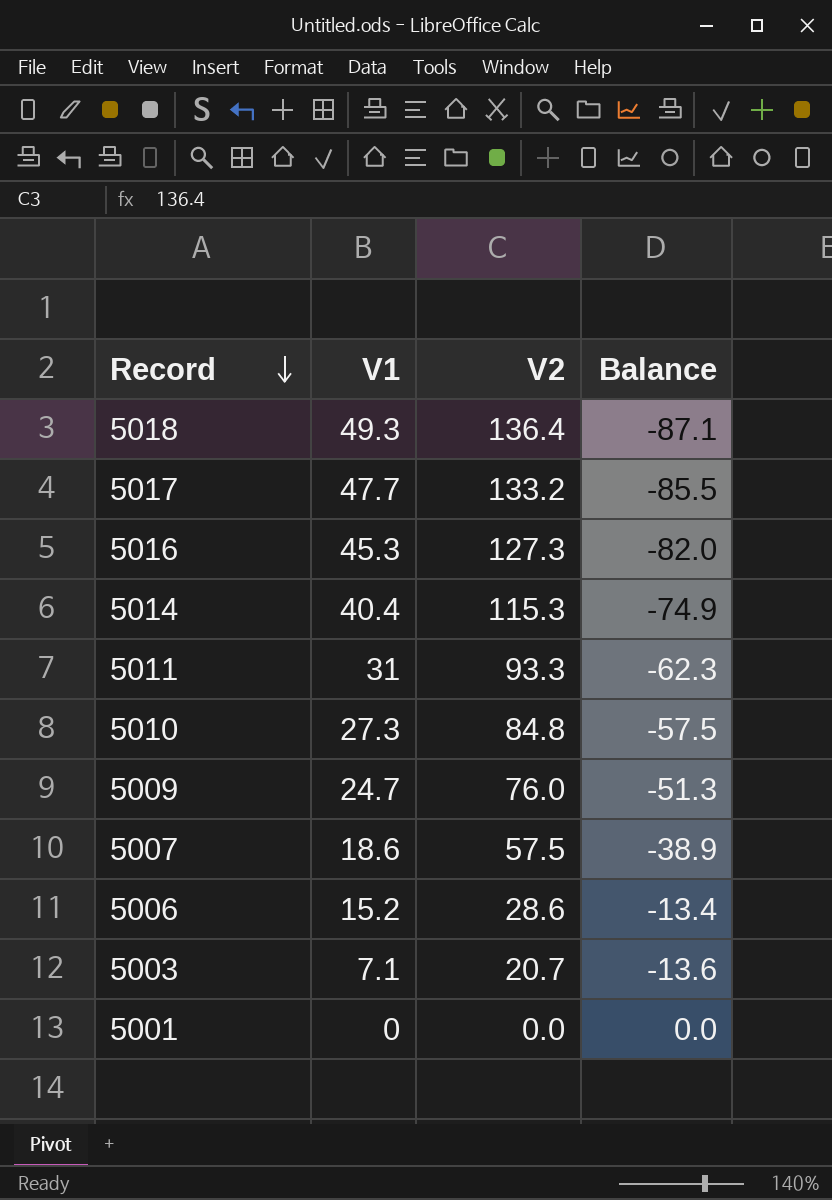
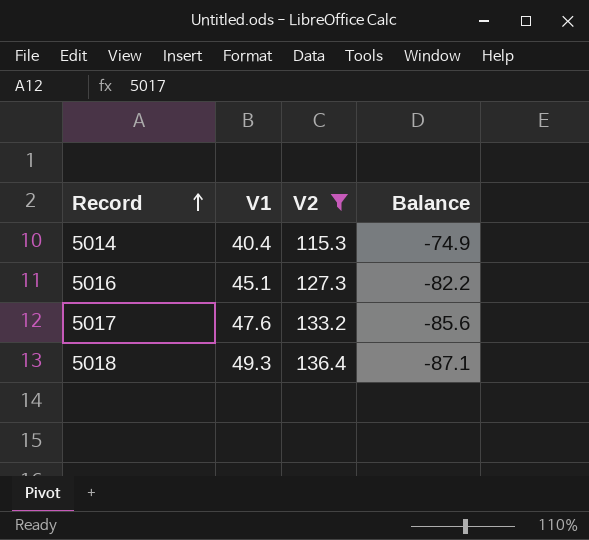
filter: none -> V2 >= 115.3
row order: Record descending -> Record ascending
5016 | V1: 45.3 -> 45.1
5016 | Balance: -82.0 -> -82.2
5017 | V1: 47.7 -> 47.6
5017 | Balance: -85.5 -> -85.6

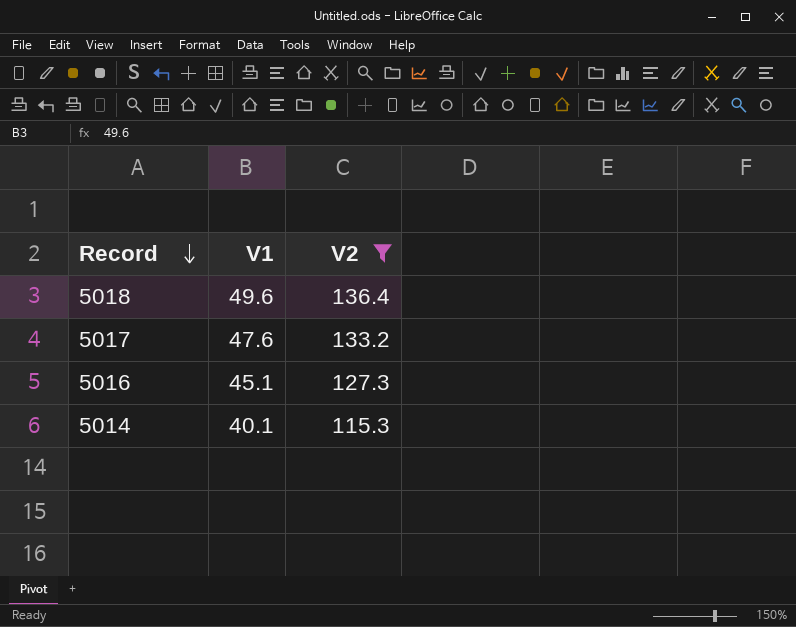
row order: Record ascending -> Record descending
column Balance | formula: [V1] - [V2] -> none
5018 | V1: 49.3 -> 49.6
5014 | V1: 40.4 -> 40.1

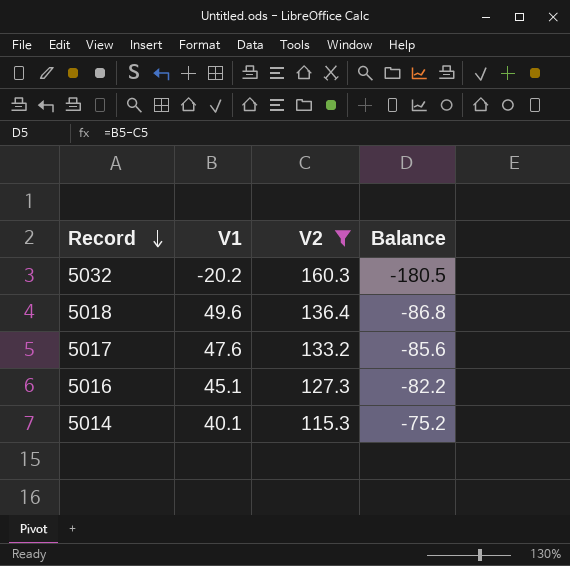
column Balance | formula: none -> [V1] - [V2]
row 5032: none -> -20.2 | 160.3 | -180.5

